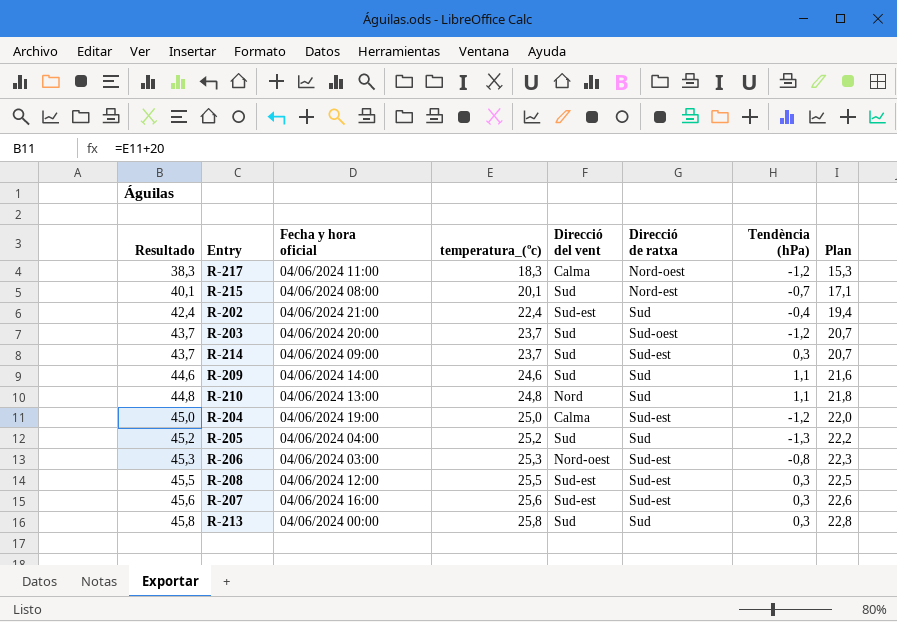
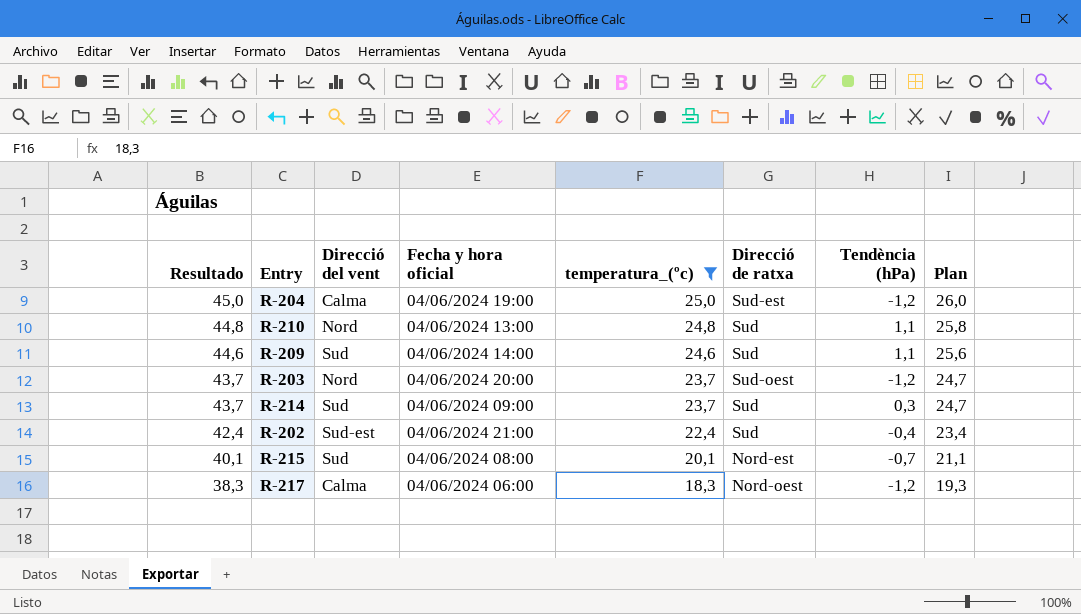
filter: none -> temperatura_(ºc) <= 25,0
row order: Resultado ascending -> Resultado descending
column Direcció del vent | position: 5 -> 3
column Plan | formula: [temperatura_(ºc)] - 3 -> [temperatura_(ºc)] + 1
R-203 | Direcció del vent: Sud -> Nord
R-214 | Direcció de ratxa: Sud-est -> Sud
R-217 | Fecha y hora oficial: 04/06/2024 11:00 -> 04/06/2024 06:00

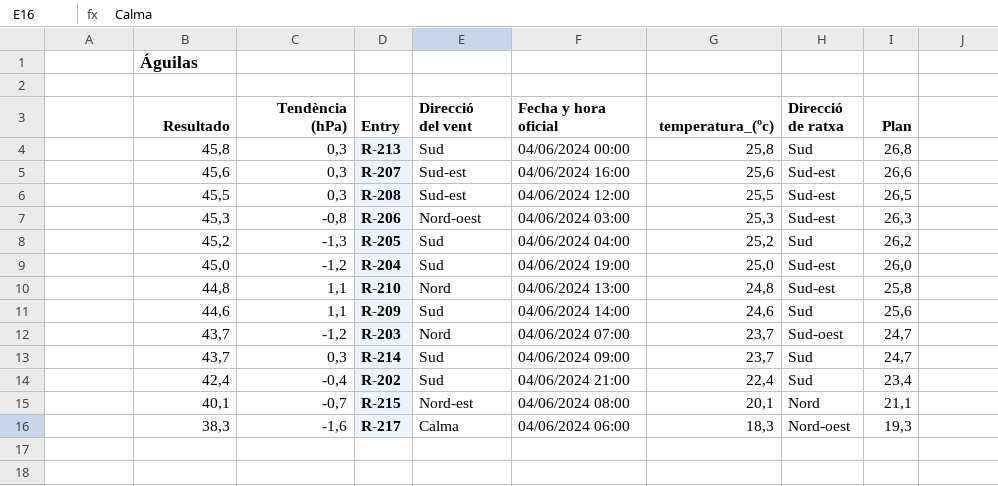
filter: temperatura_(ºc) <= 25,0 -> none
column Tendència (hPa) | position: 7 -> 2
R-204 | Direcció del vent: Calma -> Sud
R-210 | Direcció de ratxa: Sud -> Sud-est
R-203 | Fecha y hora oficial: 04/06/2024 20:00 -> 04/06/2024 07:00
R-202 | Direcció del vent: Sud-est -> Sud
R-215 | Direcció del vent: Sud -> Nord-est
R-215 | Direcció de ratxa: Nord-est -> Nord
R-217 | Tendència (hPa): -1,2 -> -1,6

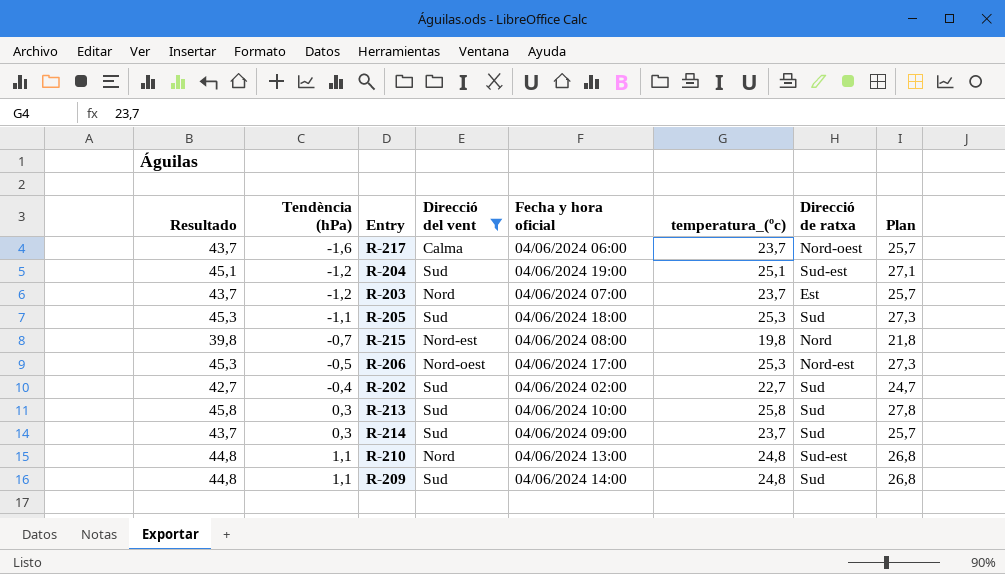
filter: none -> Direcció del vent != Sud-est
row order: Resultado descending -> Tendència (hPa) ascending
column Plan | formula: [temperatura_(ºc)] + 1 -> [temperatura_(ºc)] + 2
R-217 | Resultado: 38,3 -> 43,7
R-217 | temperatura_(ºc): 18,3 -> 23,7
R-204 | Resultado: 45,0 -> 45,1
R-204 | temperatura_(ºc): 25,0 -> 25,1
R-203 | Direcció de ratxa: Sud-oest -> Est
R-205 | Resultado: 45,2 -> 45,3
R-205 | Tendència (hPa): -1,3 -> -1,1
R-205 | Fecha y hora oficial: 04/06/2024 04:00 -> 04/06/2024 18:00
R-205 | temperatura_(ºc): 25,2 -> 25,3
R-215 | Resultado: 40,1 -> 39,8
R-215 | temperatura_(ºc): 20,1 -> 19,8
R-206 | Tendència (hPa): -0,8 -> -0,5
R-206 | Fecha y hora oficial: 04/06/2024 03:00 -> 04/06/2024 17:00
R-206 | Direcció de ratxa: Sud-est -> Nord-est
R-202 | Resultado: 42,4 -> 42,7
R-202 | Fecha y hora oficial: 04/06/2024 21:00 -> 04/06/2024 02:00
R-202 | temperatura_(ºc): 22,4 -> 22,7
R-213 | Fecha y hora oficial: 04/06/2024 00:00 -> 04/06/2024 10:00
R-209 | Resultado: 44,6 -> 44,8
R-209 | temperatura_(ºc): 24,6 -> 24,8

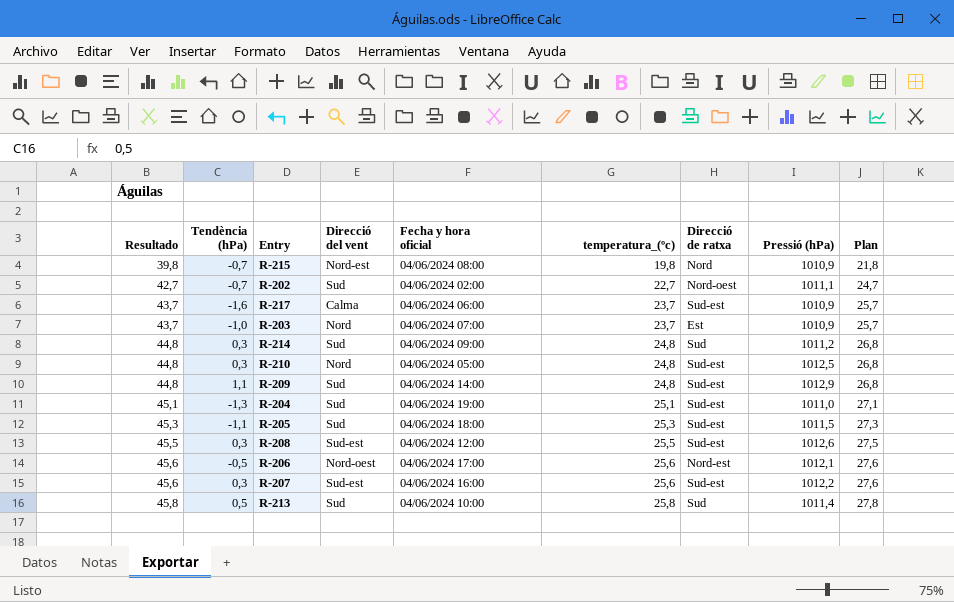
filter: Direcció del vent != Sud-est -> none
row order: Tendència (hPa) ascending -> Resultado ascending
column Pressió (hPa) | position: none -> 8
R-202 | Tendència (hPa): -0,4 -> -0,7
R-202 | Direcció de ratxa: Sud -> Nord-oest
R-217 | Direcció de ratxa: Nord-oest -> Sud-est
R-203 | Tendència (hPa): -1,2 -> -1,0
R-214 | Resultado: 43,7 -> 44,8
R-214 | temperatura_(ºc): 23,7 -> 24,8
R-214 | Plan: 25,7 -> 26,8
R-210 | Tendència (hPa): 1,1 -> 0,3
R-210 | Fecha y hora oficial: 04/06/2024 13:00 -> 04/06/2024 05:00
R-209 | Direcció de ratxa: Sud -> Sud-est
R-204 | Tendència (hPa): -1,2 -> -1,3
R-205 | Direcció de ratxa: Sud -> Sud-est
R-206 | Resultado: 45,3 -> 45,6
R-206 | temperatura_(ºc): 25,3 -> 25,6
R-206 | Plan: 27,3 -> 27,6
R-213 | Tendència (hPa): 0,3 -> 0,5

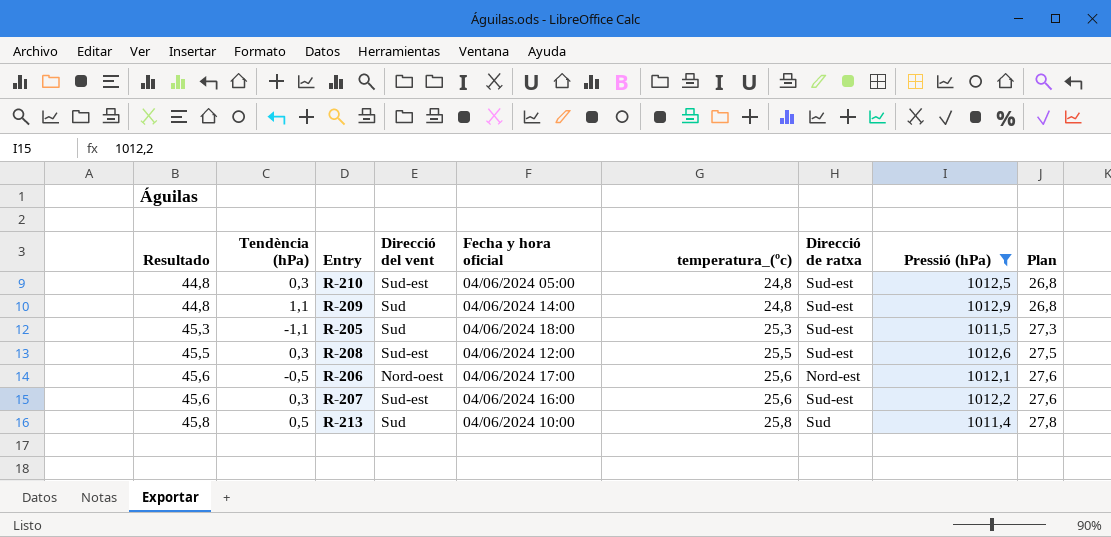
filter: none -> Pressió (hPa) >= 1011,4
R-210 | Direcció del vent: Nord -> Sud-est

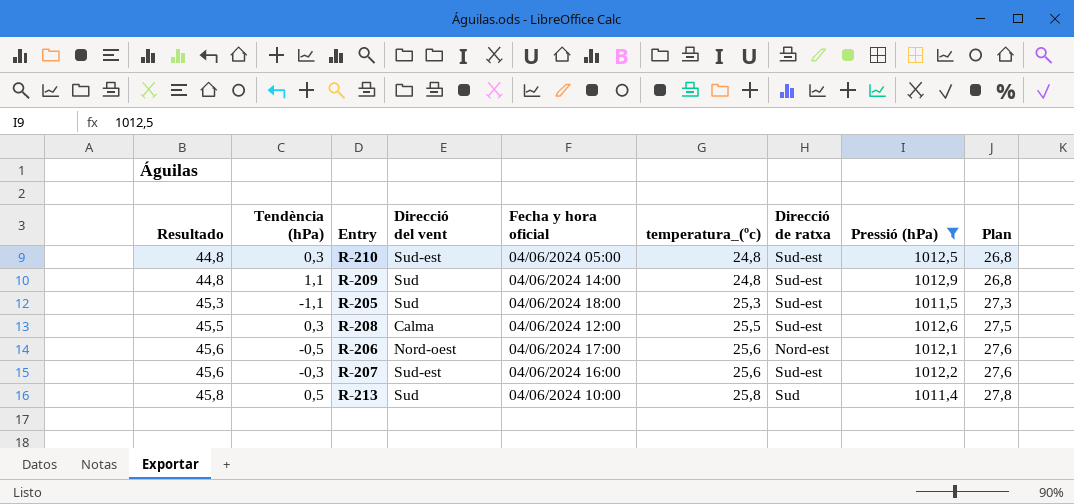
R-208 | Direcció del vent: Sud-est -> Calma
R-207 | Tendència (hPa): 0,3 -> -0,3

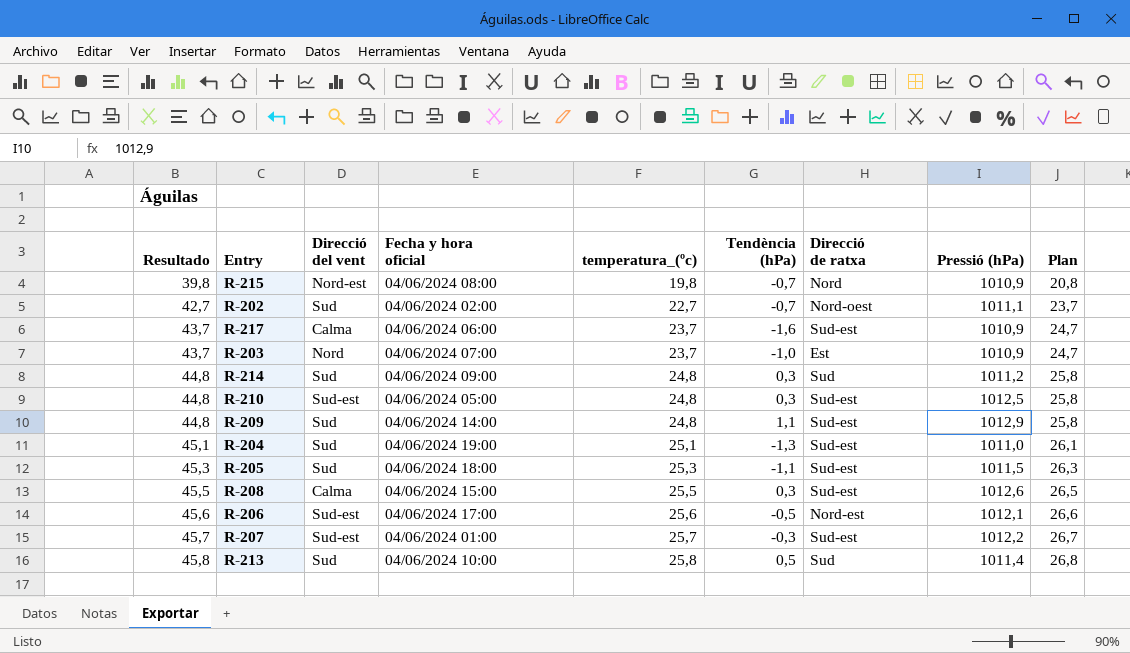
filter: Pressió (hPa) >= 1011,4 -> none
column Tendència (hPa) | position: 2 -> 6
column Plan | formula: [temperatura_(ºc)] + 2 -> [temperatura_(ºc)] + 1
R-208 | Fecha y hora oficial: 04/06/2024 12:00 -> 04/06/2024 15:00
R-206 | Direcció del vent: Nord-oest -> Sud-est
R-207 | Resultado: 45,6 -> 45,7
R-207 | Fecha y hora oficial: 04/06/2024 16:00 -> 04/06/2024 01:00
R-207 | temperatura_(ºc): 25,6 -> 25,7

